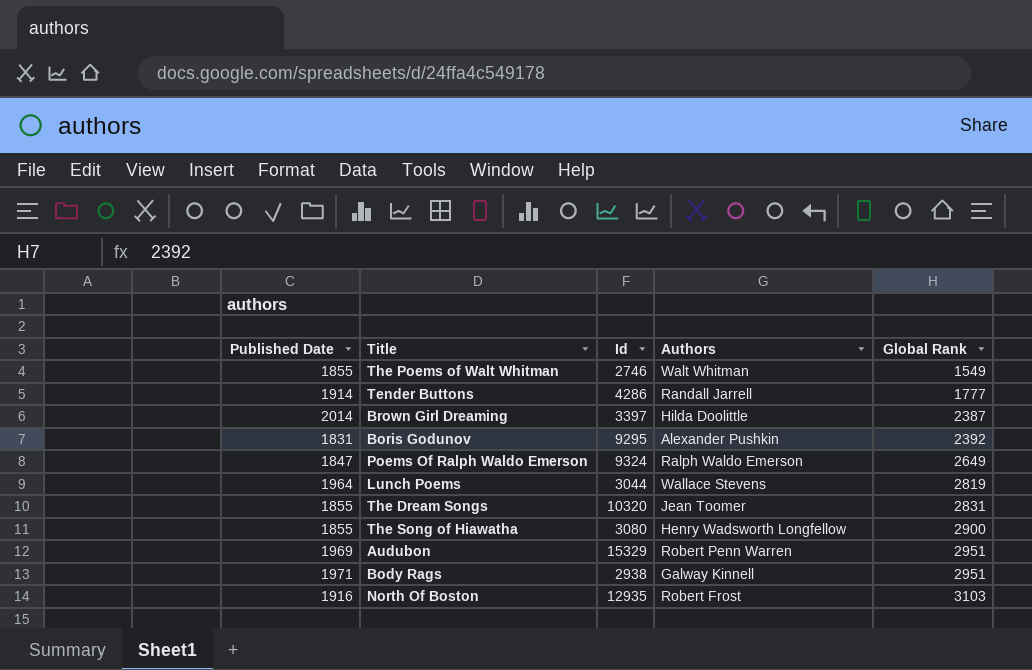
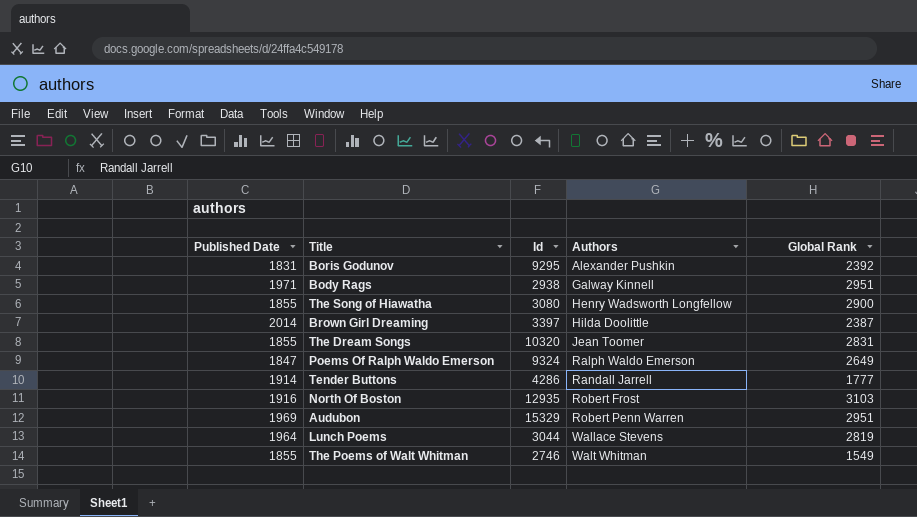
row order: Global Rank ascending -> Authors ascending

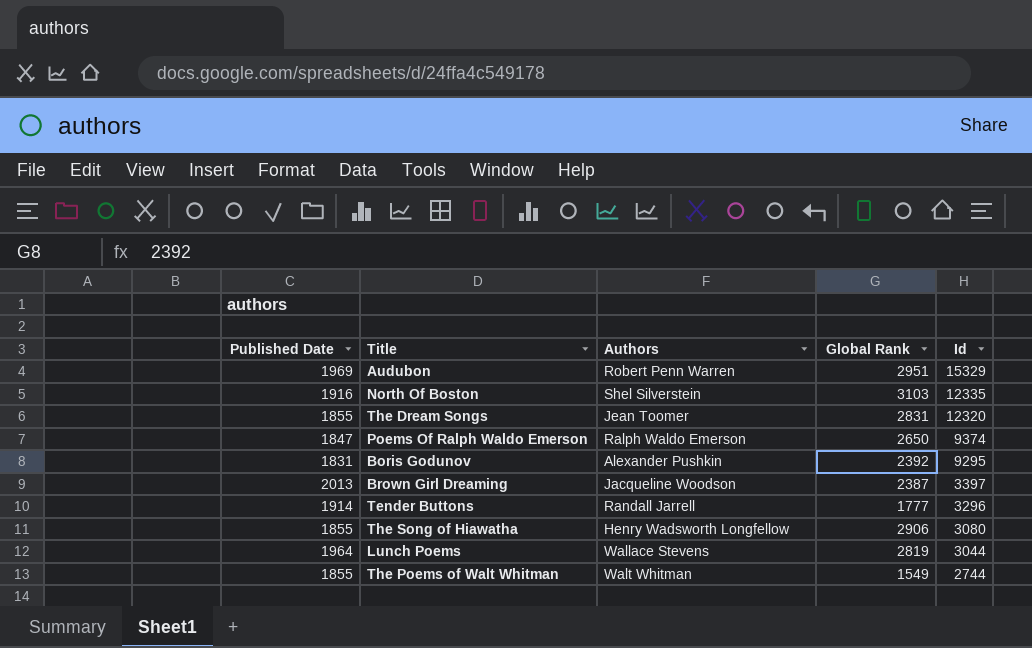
row order: Authors ascending -> Id descending
column Id | position: 3 -> 5
row Body Rags: 1971 | 2938 | Galway Kinnell | 2951 -> none
North Of Boston | Authors: Robert Frost -> Shel Silverstein
North Of Boston | Id: 12935 -> 12335
The Dream Songs | Id: 10320 -> 12320
Poems Of Ralph Waldo Emerson | Global Rank: 2649 -> 2650
Poems Of Ralph Waldo Emerson | Id: 9324 -> 9374
Brown Girl Dreaming | Published Date: 2014 -> 2013
Brown Girl Dreaming | Authors: Hilda Doolittle -> Jacqueline Woodson
Tender Buttons | Id: 4286 -> 3296
The Song of Hiawatha | Global Rank: 2900 -> 2906
The Poems of Walt Whitman | Id: 2746 -> 2744

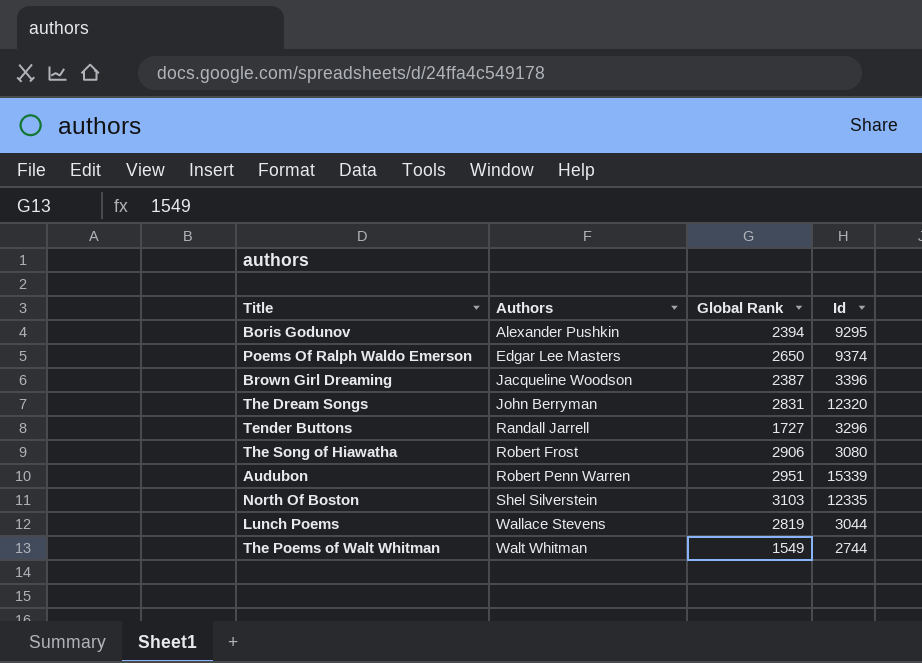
row order: Id descending -> Authors ascending
column Published Date | position: 1 -> none
Boris Godunov | Global Rank: 2392 -> 2394
Poems Of Ralph Waldo Emerson | Authors: Ralph Waldo Emerson -> Edgar Lee Masters
Brown Girl Dreaming | Id: 3397 -> 3396
The Dream Songs | Authors: Jean Toomer -> John Berryman
Tender Buttons | Global Rank: 1777 -> 1727
The Song of Hiawatha | Authors: Henry Wadsworth Longfellow -> Robert Frost
Audubon | Id: 15329 -> 15339

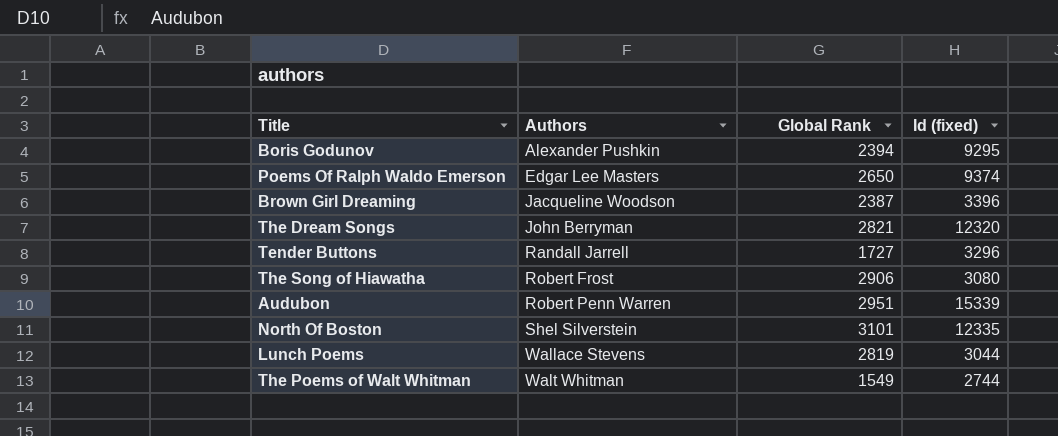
column name: Id -> Id (fixed)
The Dream Songs | Global Rank: 2831 -> 2821
North Of Boston | Global Rank: 3103 -> 3101

